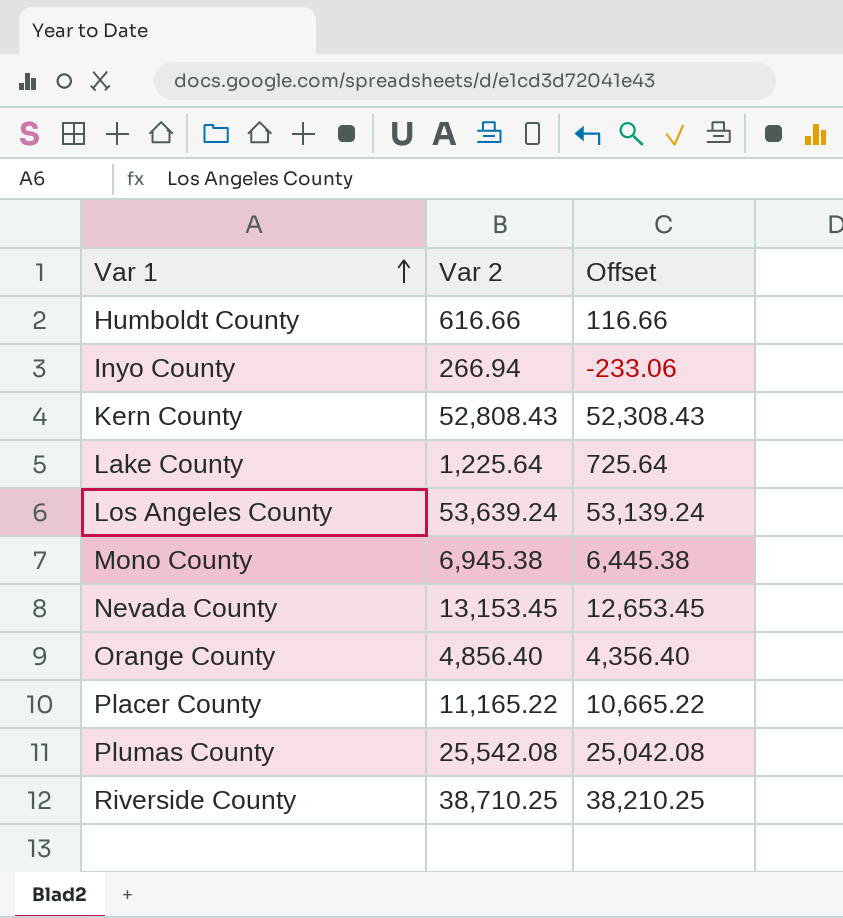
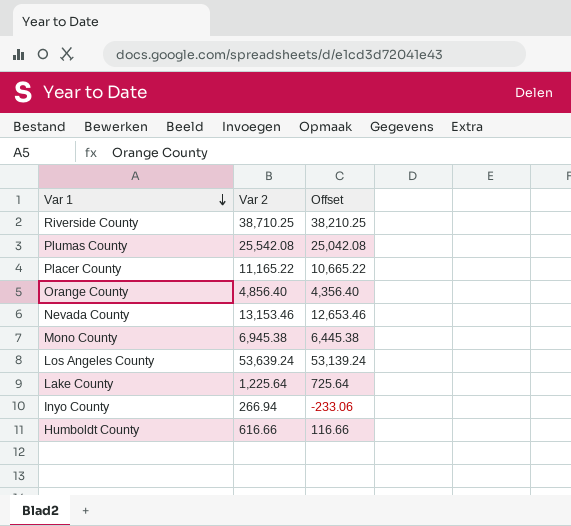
row order: Var 1 ascending -> Var 1 descending
row Kern County: 52,808.43 | 52,308.43 -> none
Nevada County | Var 2: 13,153.45 -> 13,153.46
Nevada County | Offset: 12,653.45 -> 12,653.46

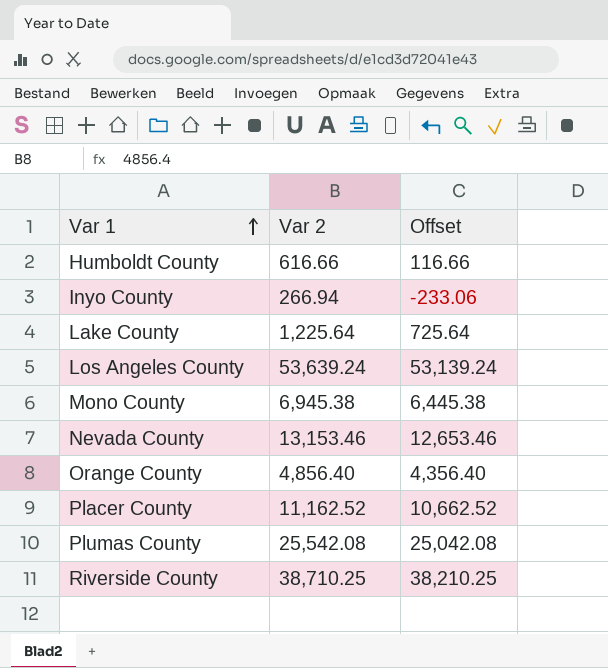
row order: Var 1 descending -> Var 1 ascending
Placer County | Var 2: 11,165.22 -> 11,162.52
Placer County | Offset: 10,665.22 -> 10,662.52

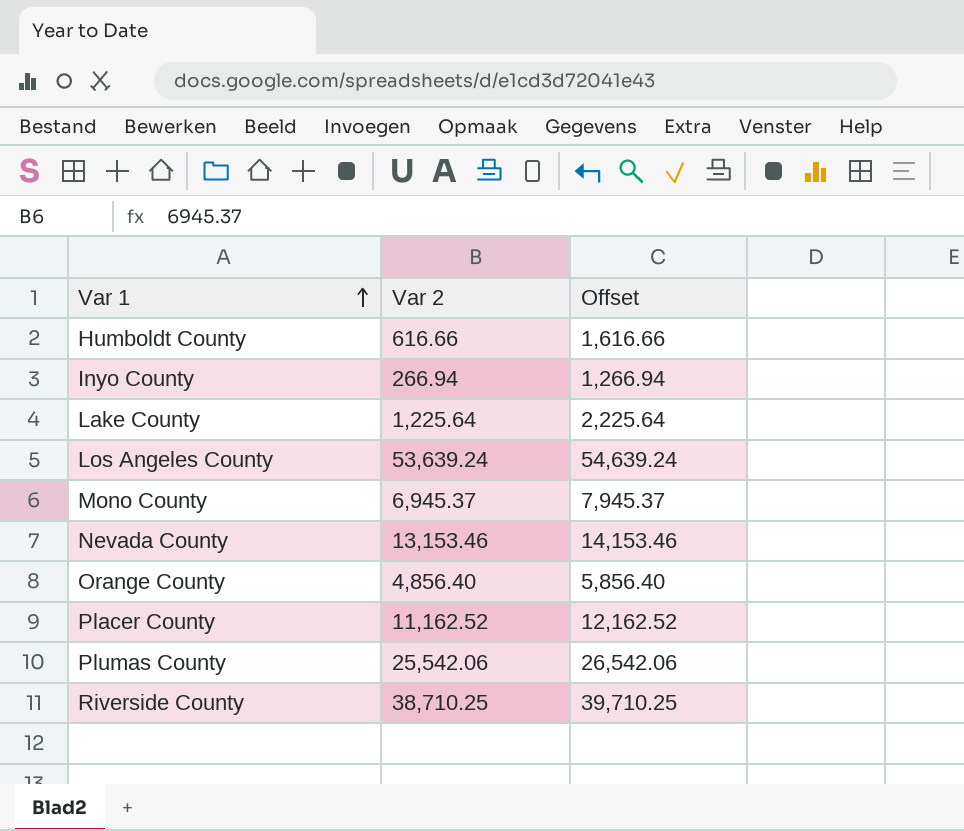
column Offset | formula: [Var 2] - 500 -> [Var 2] + 1000
Mono County | Var 2: 6,945.38 -> 6,945.37
Plumas County | Var 2: 25,542.08 -> 25,542.06

